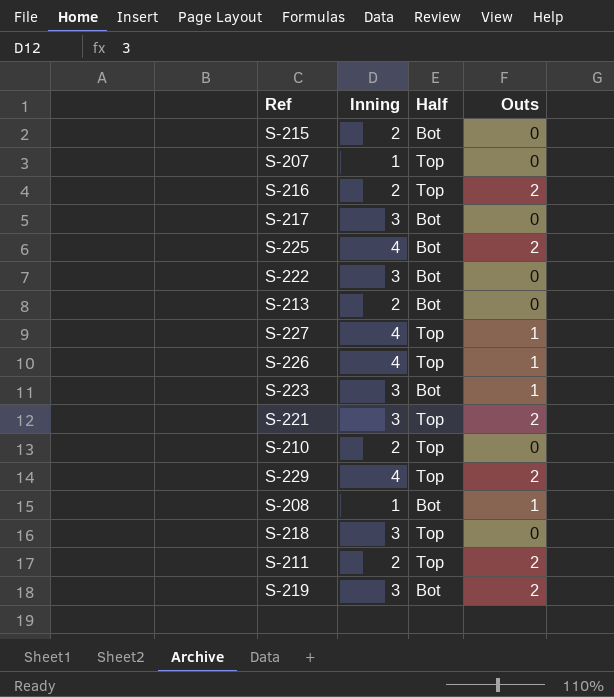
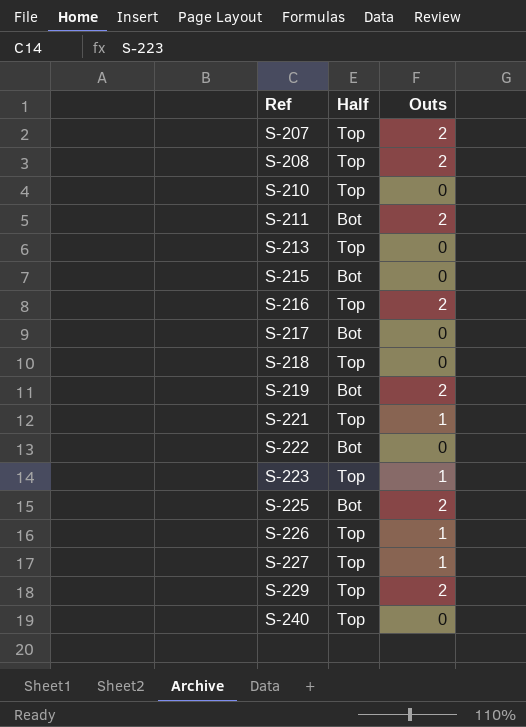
row order: none -> Ref ascending
column Inning | position: 2 -> none
S-207 | Outs: 0 -> 2
S-208 | Half: Bot -> Top
S-208 | Outs: 1 -> 2
S-211 | Half: Top -> Bot
S-213 | Half: Bot -> Top
S-221 | Outs: 2 -> 1
S-223 | Half: Bot -> Top
row S-240: none -> Top | 0

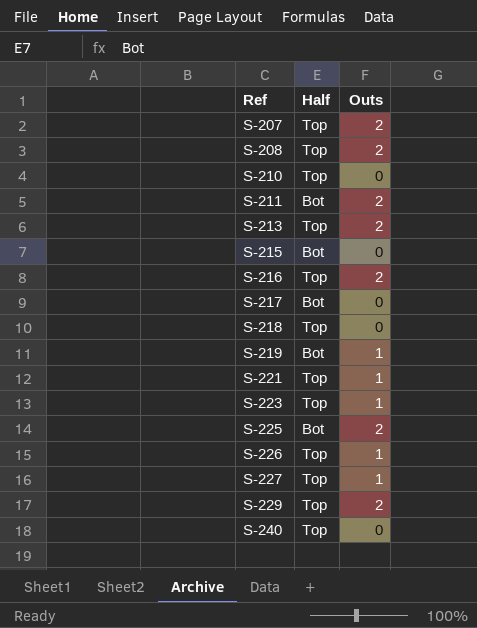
row S-222: Bot | 0 -> none
S-213 | Outs: 0 -> 2
S-219 | Outs: 2 -> 1

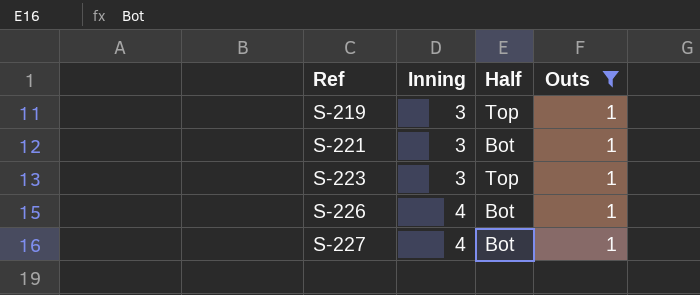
filter: none -> Outs = 1
column Inning | position: none -> 2
S-219 | Half: Bot -> Top
S-221 | Half: Top -> Bot
S-226 | Half: Top -> Bot
S-227 | Half: Top -> Bot

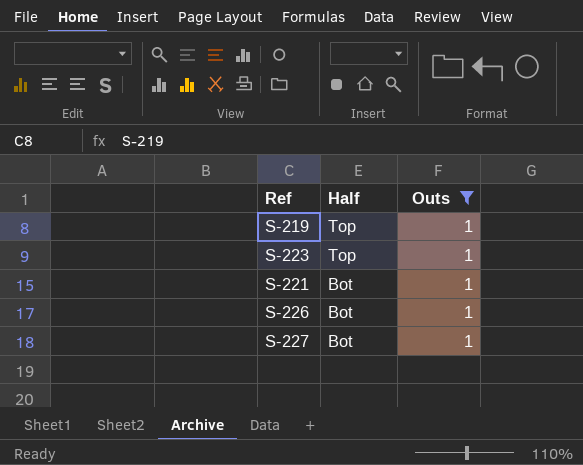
row order: Ref ascending -> Half descending
column Inning | position: 2 -> none

